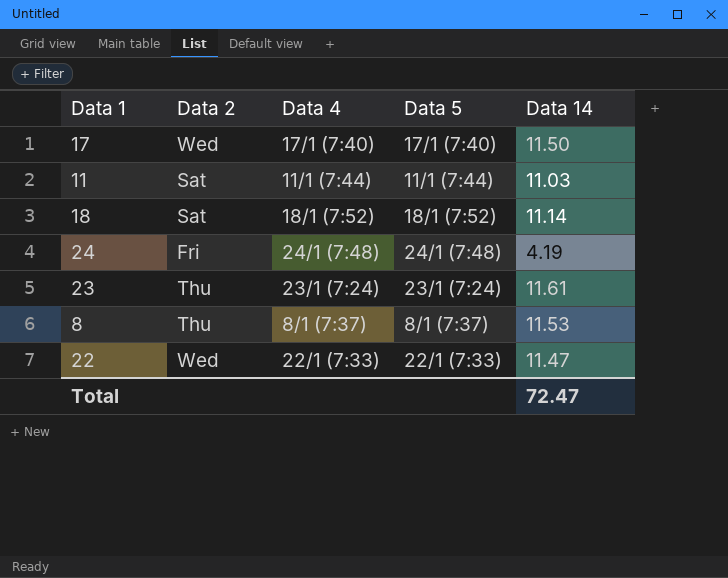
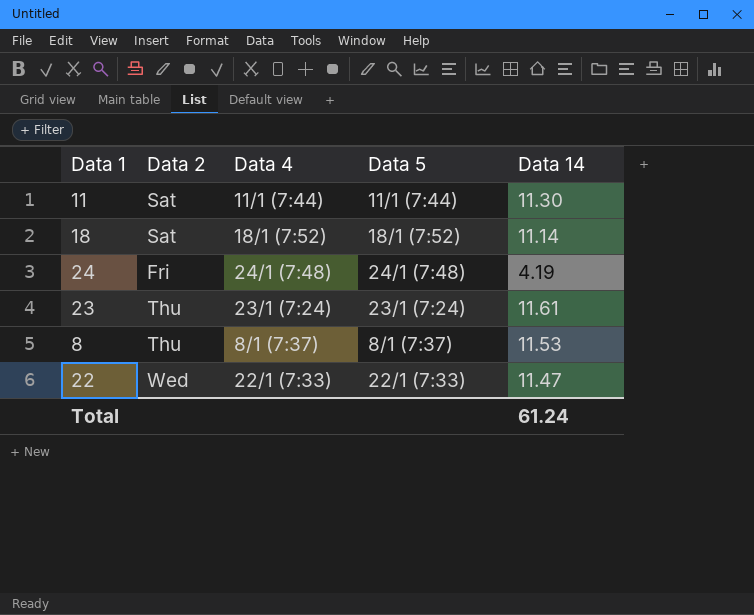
row 17: Wed | 17/1 (7:40) | 17/1 (7:40) | 11.50 -> none
11 | Data 14: 11.03 -> 11.30
Total | Data 14: 72.47 -> 61.24

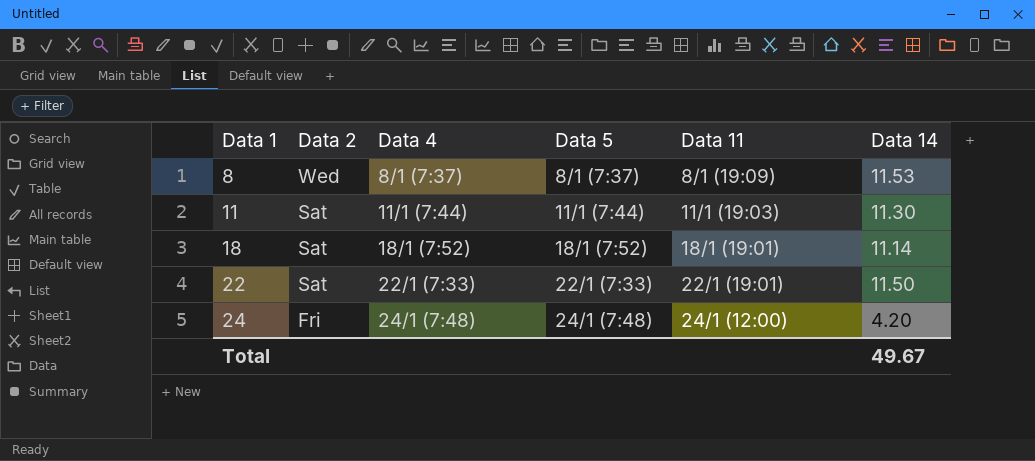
row order: none -> Data 1 ascending
column Data 11 | position: none -> 5
row 23: Thu | 23/1 (7:24) | 23/1 (7:24) | 11.61 -> none
8 | Data 2: Thu -> Wed
22 | Data 2: Wed -> Sat
22 | Data 14: 11.47 -> 11.50
24 | Data 14: 4.19 -> 4.20
Total | Data 14: 61.24 -> 49.67

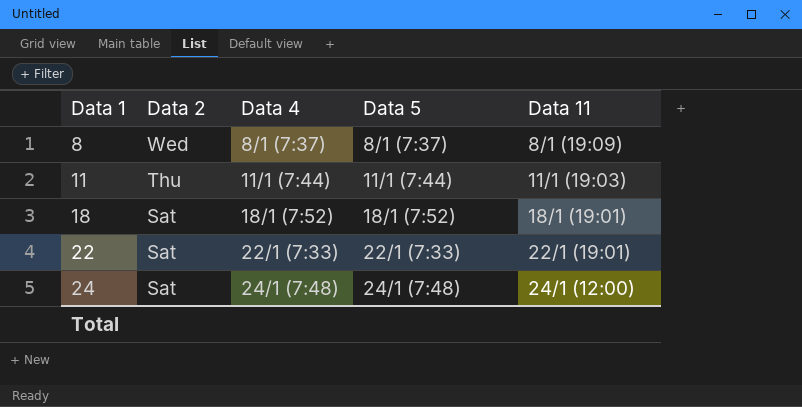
column Data 14 | position: 6 -> none
11 | Data 2: Sat -> Thu
24 | Data 2: Fri -> Sat

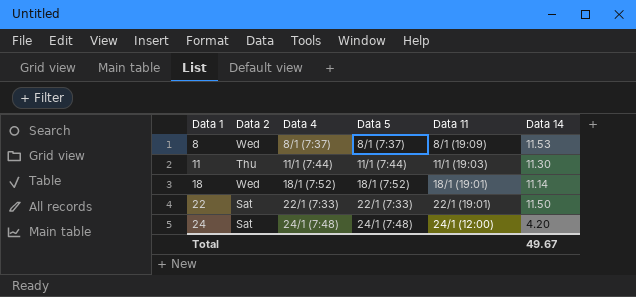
column Data 14 | position: none -> 6
18 | Data 2: Sat -> Wed

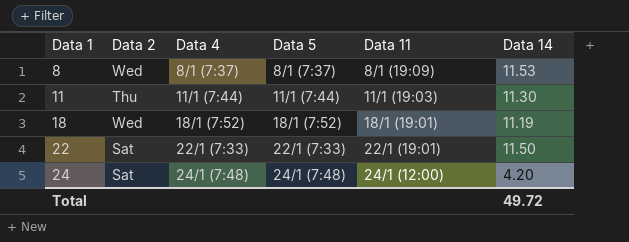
18 | Data 14: 11.14 -> 11.19
Total | Data 14: 49.67 -> 49.72

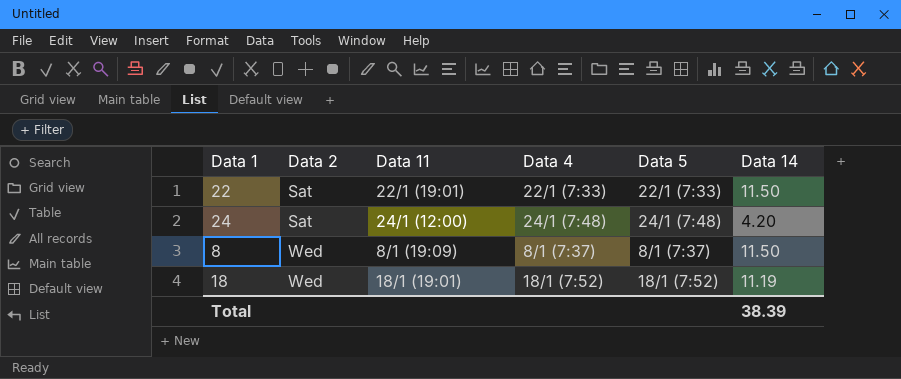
row order: Data 1 ascending -> Data 2 ascending
column Data 11 | position: 5 -> 3
row 11: Thu | 11/1 (7:44) | 11/1 (7:44) | 11/1 (19:03) | 11.30 -> none
8 | Data 14: 11.53 -> 11.50
Total | Data 14: 49.72 -> 38.39

